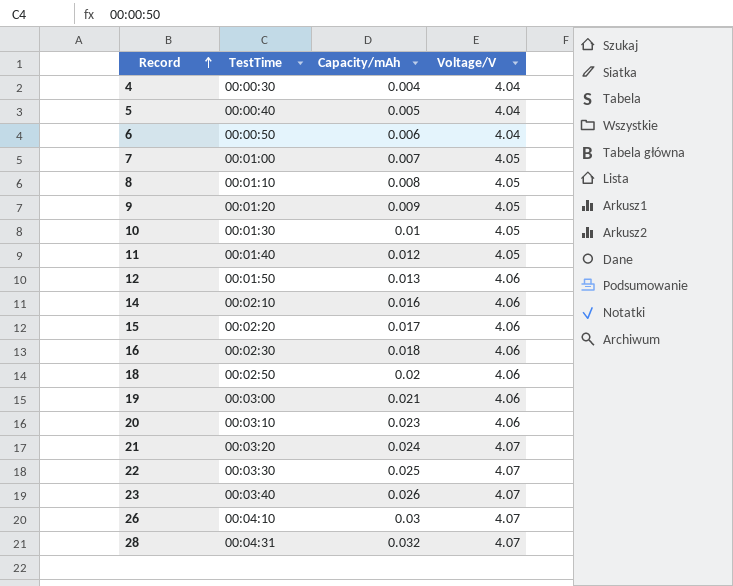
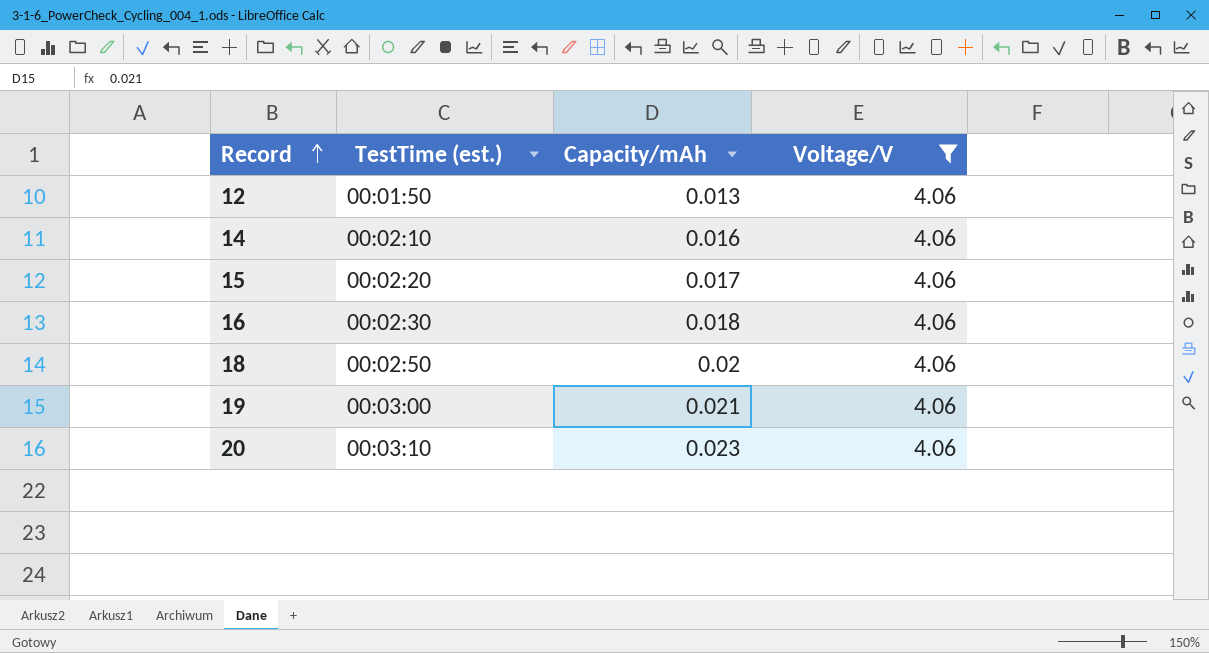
filter: none -> Voltage/V = 4.06
column name: TestTime -> TestTime (est.)

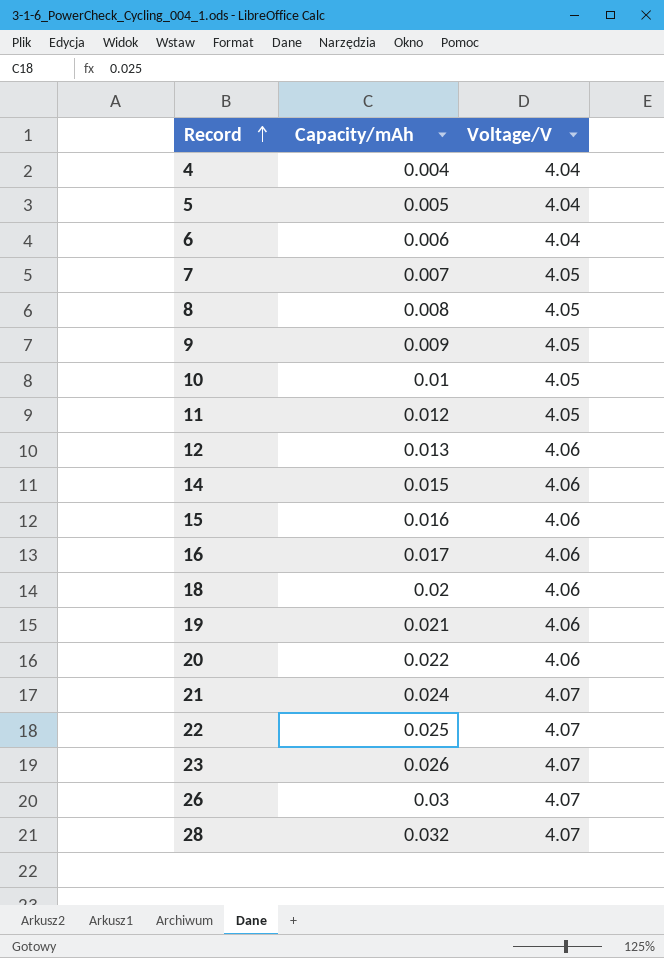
filter: Voltage/V = 4.06 -> none
column TestTime (est.) | position: 2 -> none
14 | Capacity/mAh: 0.016 -> 0.015
15 | Capacity/mAh: 0.017 -> 0.016
16 | Capacity/mAh: 0.018 -> 0.017
20 | Capacity/mAh: 0.023 -> 0.022

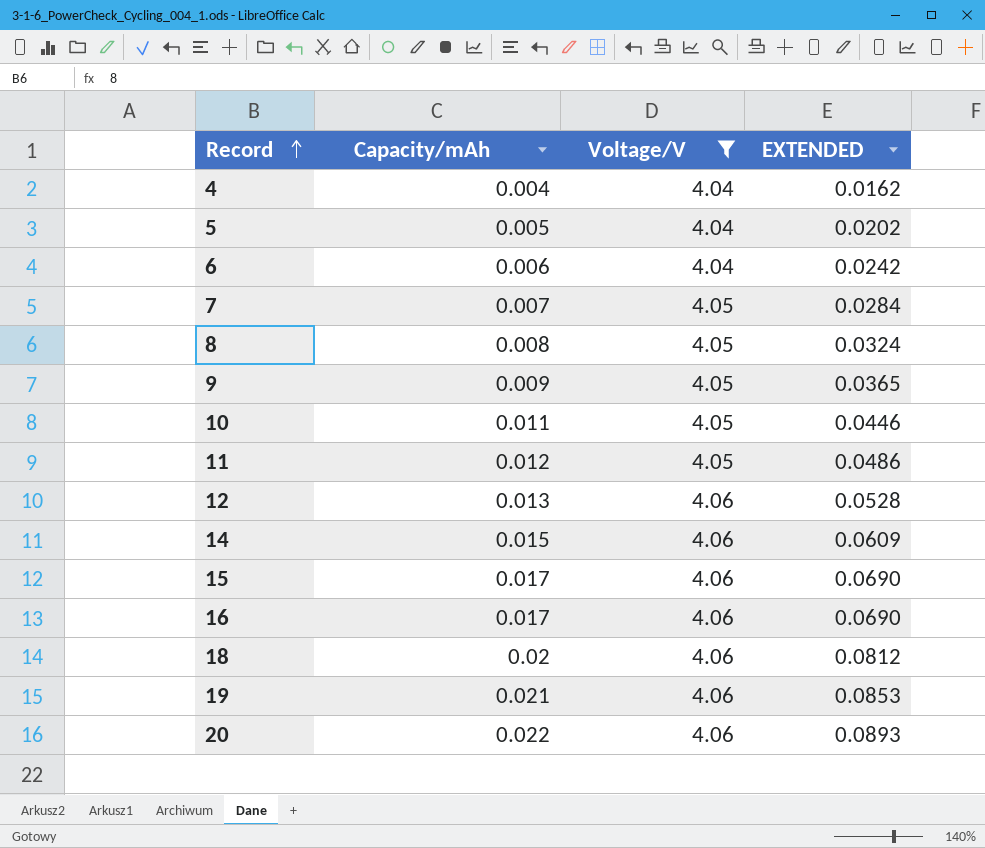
filter: none -> Voltage/V != 4.07
column EXTENDED | formula: none -> [Capacity/mAh] * [Voltage/V]
10 | Capacity/mAh: 0.01 -> 0.011
15 | Capacity/mAh: 0.016 -> 0.017

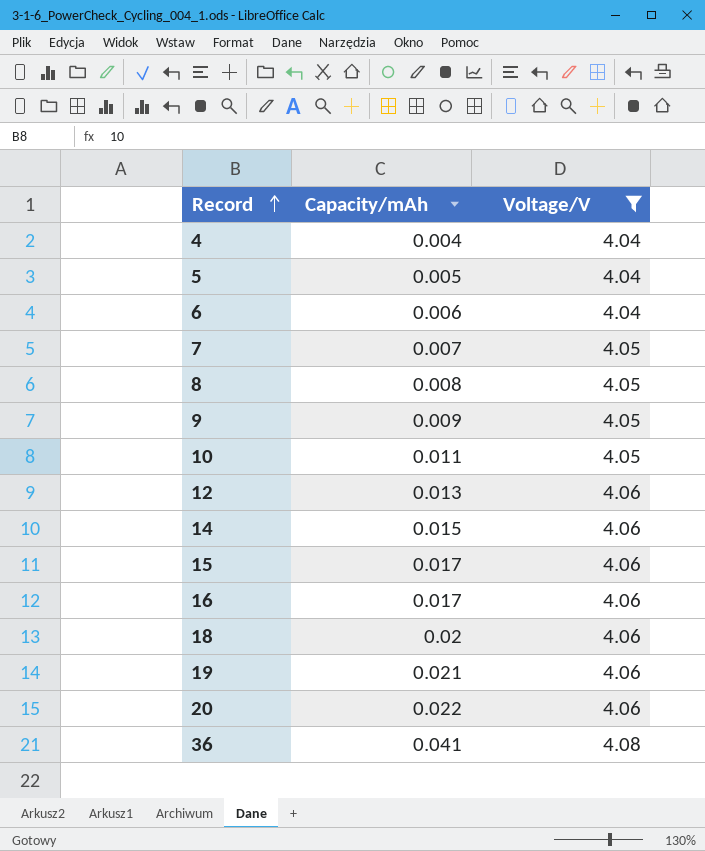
column EXTENDED | formula: [Capacity/mAh] * [Voltage/V] -> none
row 11: 0.012 | 4.05 | 0.0486 -> none
row 36: none -> 0.041 | 4.08

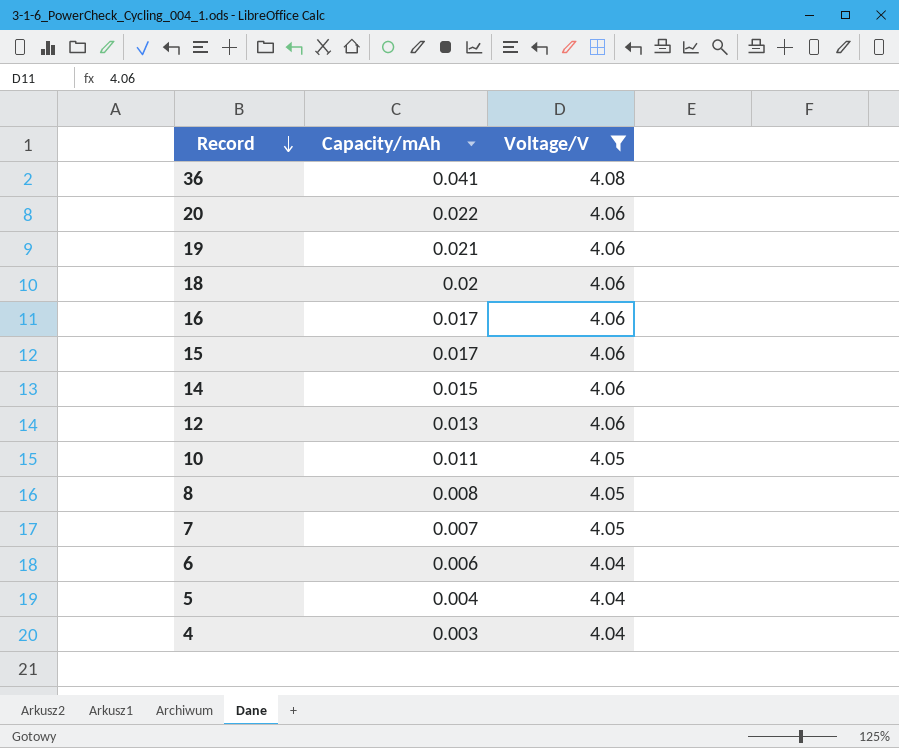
row order: Record ascending -> Record descending
row 9: 0.009 | 4.05 -> none
5 | Capacity/mAh: 0.005 -> 0.004
4 | Capacity/mAh: 0.004 -> 0.003

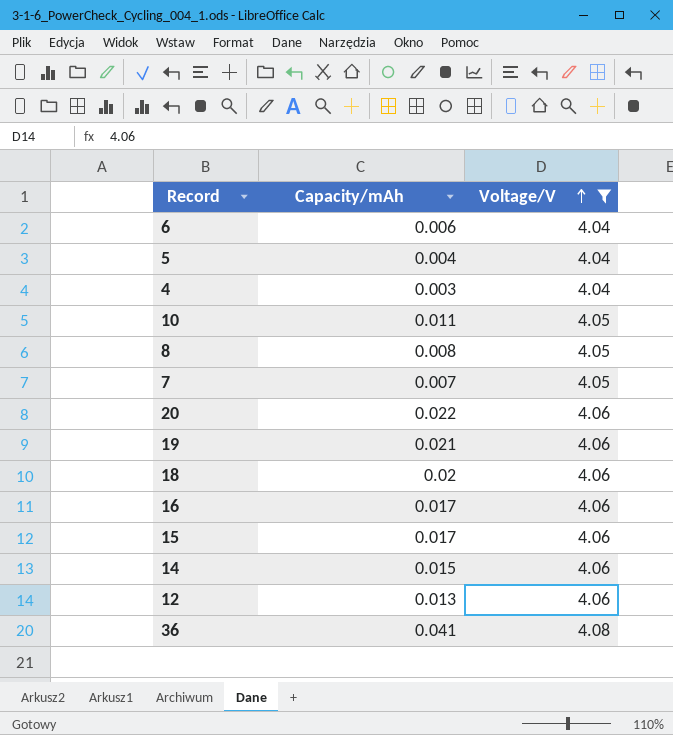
row order: Record descending -> Voltage/V ascending

